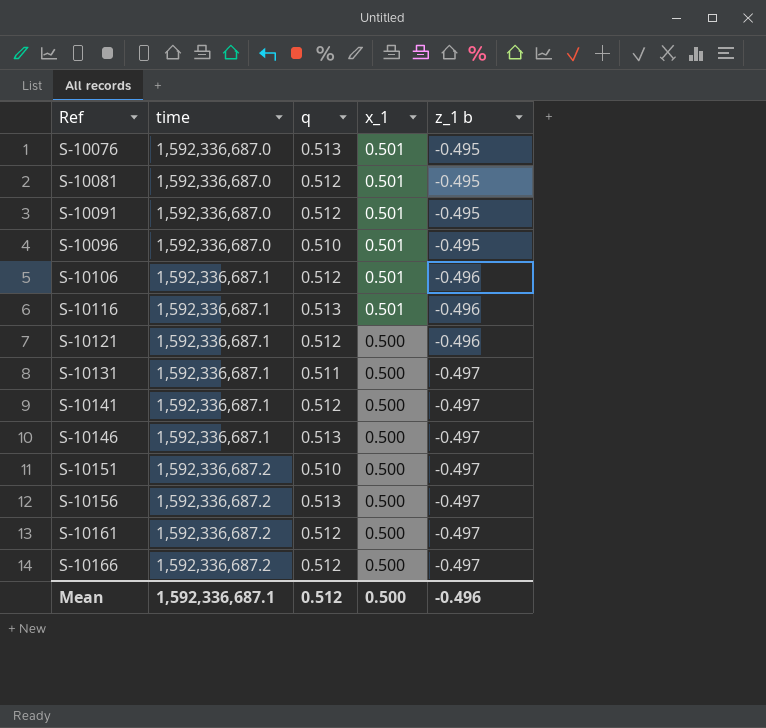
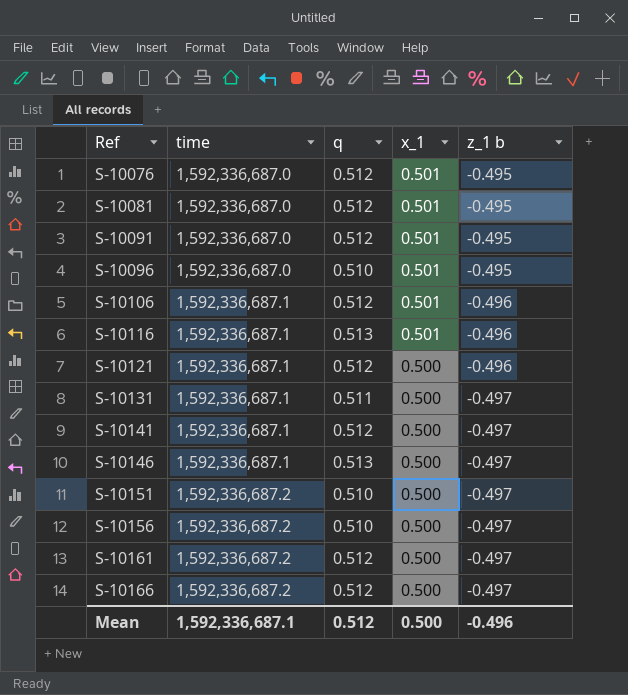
S-10076 | q: 0.513 -> 0.512
S-10156 | q: 0.513 -> 0.510

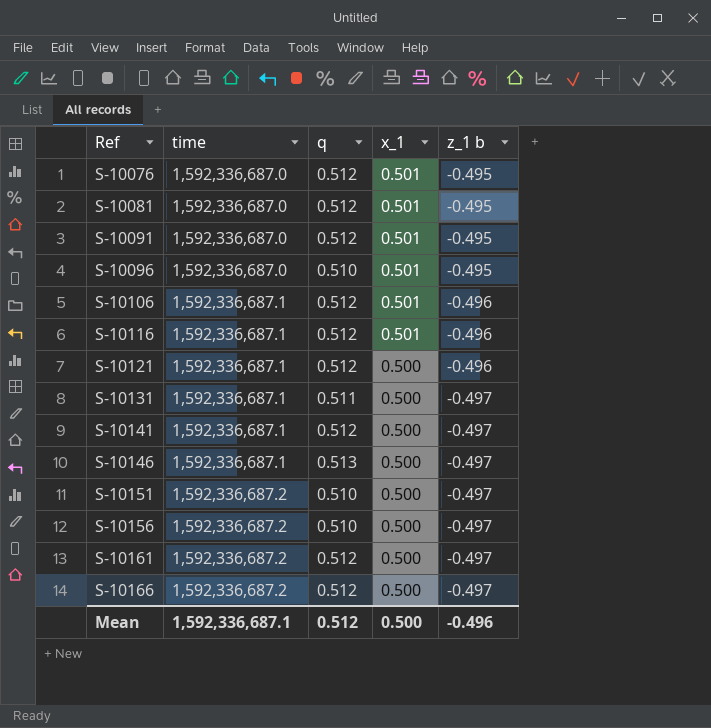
S-10116 | q: 0.513 -> 0.512

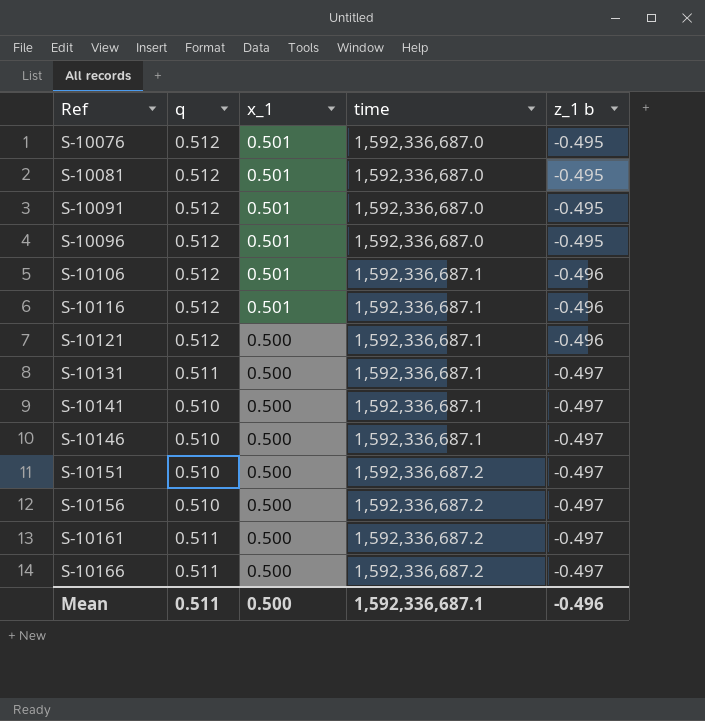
column time | position: 2 -> 4
S-10096 | q: 0.510 -> 0.512
S-10141 | q: 0.512 -> 0.510
S-10146 | q: 0.513 -> 0.510
S-10161 | q: 0.512 -> 0.511
S-10166 | q: 0.512 -> 0.511
Mean | q: 0.512 -> 0.511

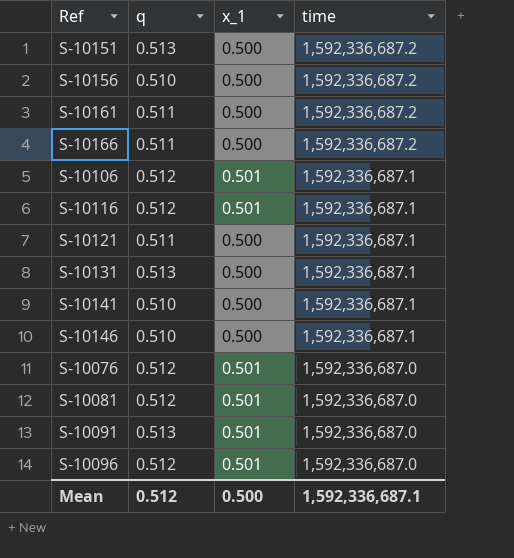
row order: Ref ascending -> time descending
column z_1 b | position: 5 -> none
S-10151 | q: 0.510 -> 0.513
S-10121 | q: 0.512 -> 0.511
S-10131 | q: 0.511 -> 0.513
S-10091 | q: 0.512 -> 0.513
Mean | q: 0.511 -> 0.512

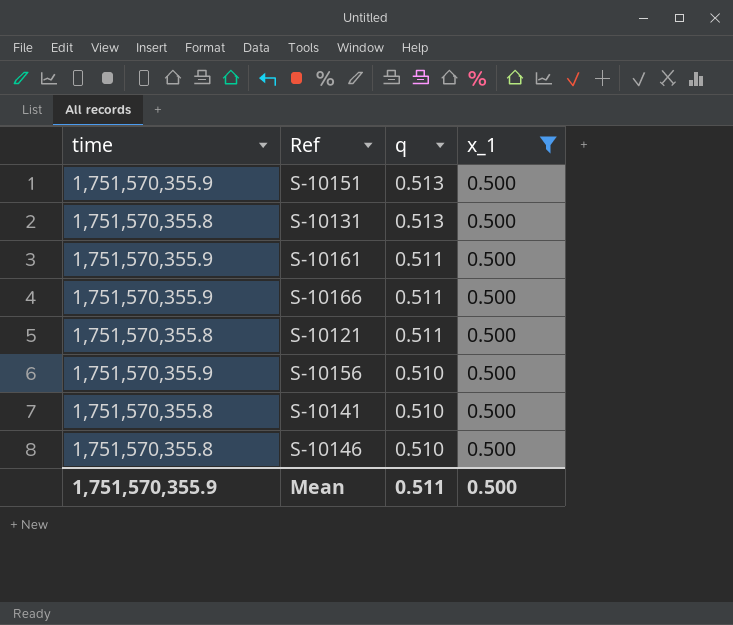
filter: none -> x_1 = 0.500
row order: time descending -> q descending
column time | position: 4 -> 1
S-10151 | time: 1,592,336,687.2 -> 1,751,570,355.9
S-10131 | time: 1,592,336,687.1 -> 1,751,570,355.8
S-10161 | time: 1,592,336,687.2 -> 1,751,570,355.9
S-10166 | time: 1,592,336,687.2 -> 1,751,570,355.9
S-10121 | time: 1,592,336,687.1 -> 1,751,570,355.8
S-10156 | time: 1,592,336,687.2 -> 1,751,570,355.9
S-10141 | time: 1,592,336,687.1 -> 1,751,570,355.8
S-10146 | time: 1,592,336,687.1 -> 1,751,570,355.8
Mean | time: 1,592,336,687.1 -> 1,751,570,355.9
Mean | q: 0.512 -> 0.511

